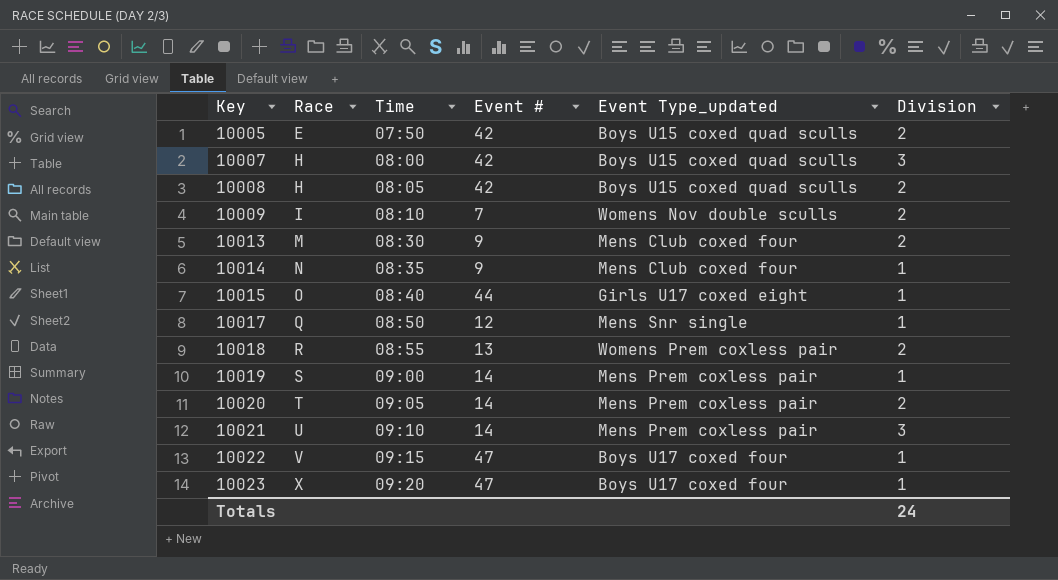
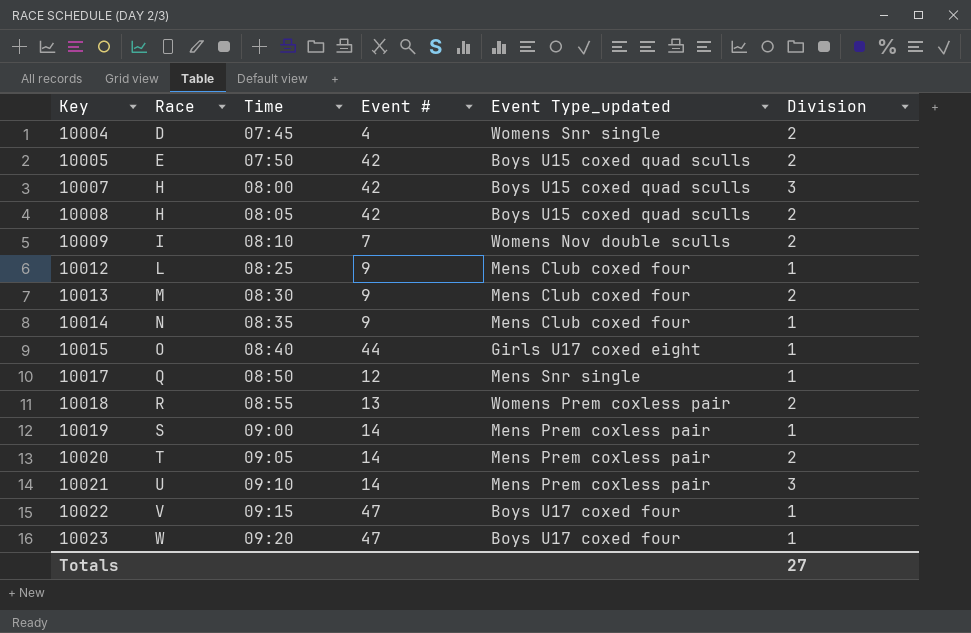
row 10004: none -> D | 07:45 | 4 | Womens Snr single | 2
row 10012: none -> L | 08:25 | 9 | Mens Club coxed four | 1
10023 | Race: X -> W
Totals | Division: 24 -> 27

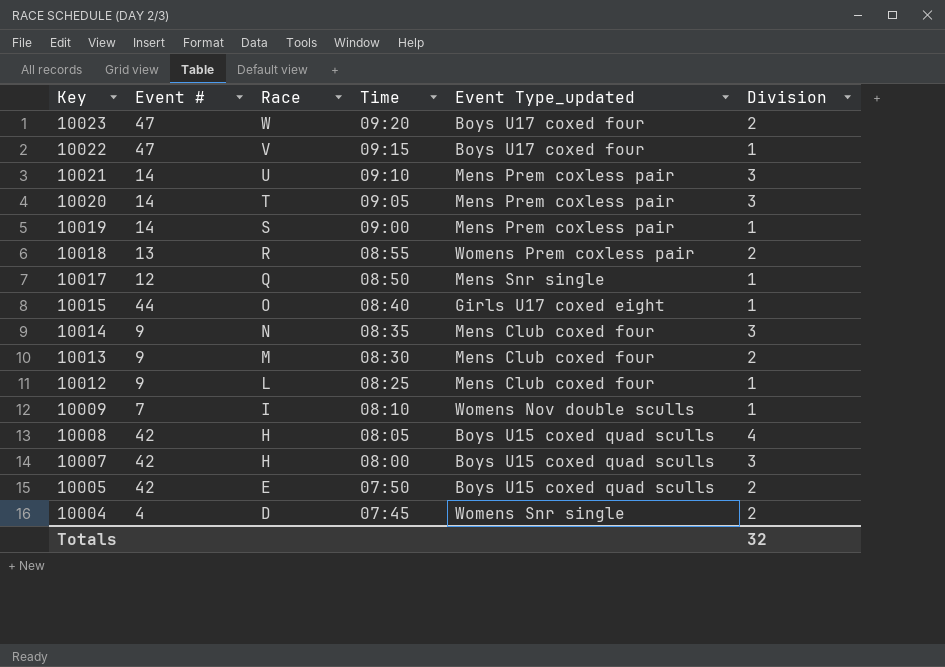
row order: Key ascending -> Key descending
column Event # | position: 4 -> 2
10023 | Division: 1 -> 2
10020 | Division: 2 -> 3
10014 | Division: 1 -> 3
10009 | Division: 2 -> 1
10008 | Division: 2 -> 4
Totals | Division: 27 -> 32

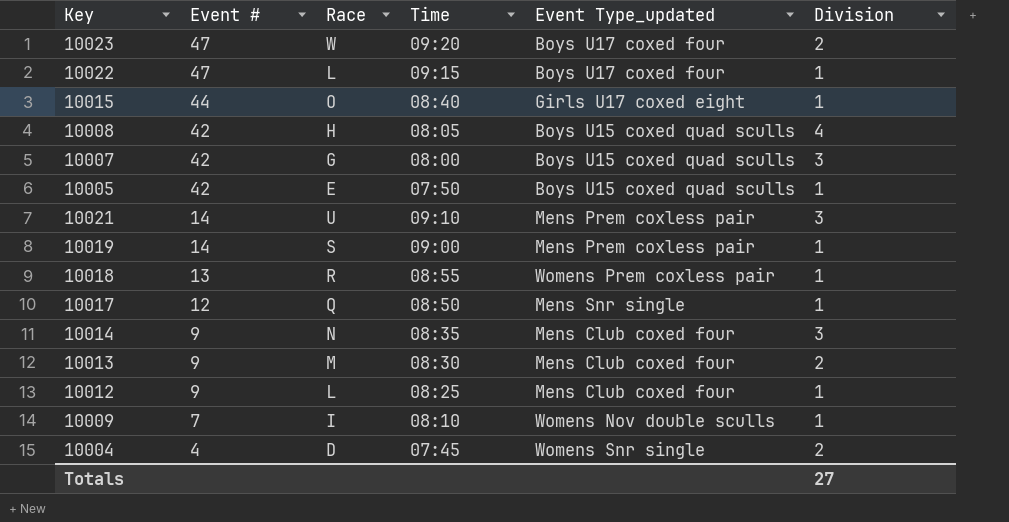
row order: Key descending -> Event # descending
row 10020: 14 | T | 09:05 | Mens Prem coxless pair | 3 -> none
10022 | Race: V -> L
10007 | Race: H -> G
10005 | Division: 2 -> 1
10018 | Division: 2 -> 1
Totals | Division: 32 -> 27

